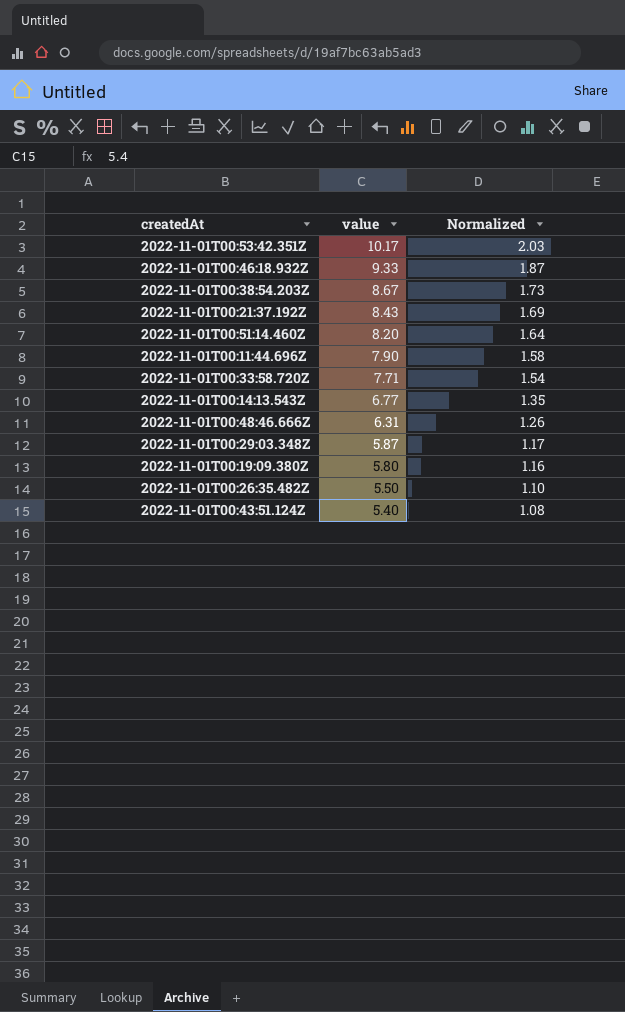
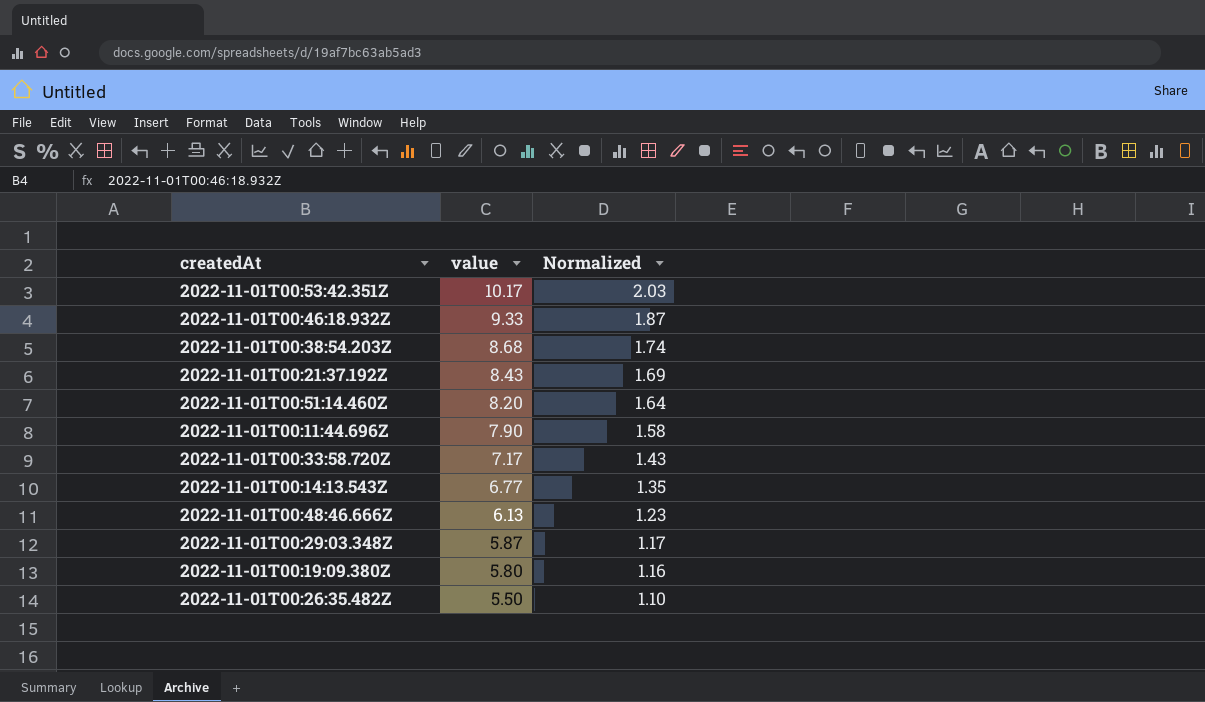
row 2022-11-01T00:43:51.124Z: 5.40 | 1.08 -> none
2022-11-01T00:38:54.203Z | value: 8.67 -> 8.68
2022-11-01T00:38:54.203Z | Normalized: 1.73 -> 1.74
2022-11-01T00:33:58.720Z | value: 7.71 -> 7.17
2022-11-01T00:33:58.720Z | Normalized: 1.54 -> 1.43
2022-11-01T00:48:46.666Z | value: 6.31 -> 6.13
2022-11-01T00:48:46.666Z | Normalized: 1.26 -> 1.23

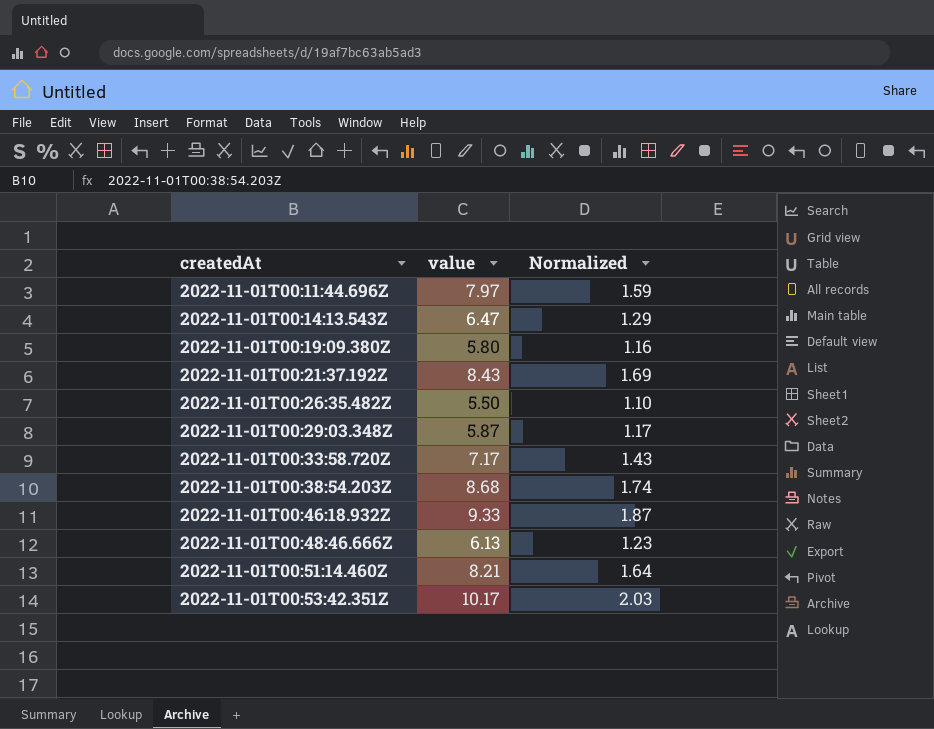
row order: value descending -> createdAt ascending
2022-11-01T00:11:44.696Z | value: 7.90 -> 7.97
2022-11-01T00:11:44.696Z | Normalized: 1.58 -> 1.59
2022-11-01T00:14:13.543Z | value: 6.77 -> 6.47
2022-11-01T00:14:13.543Z | Normalized: 1.35 -> 1.29
2022-11-01T00:51:14.460Z | value: 8.20 -> 8.21

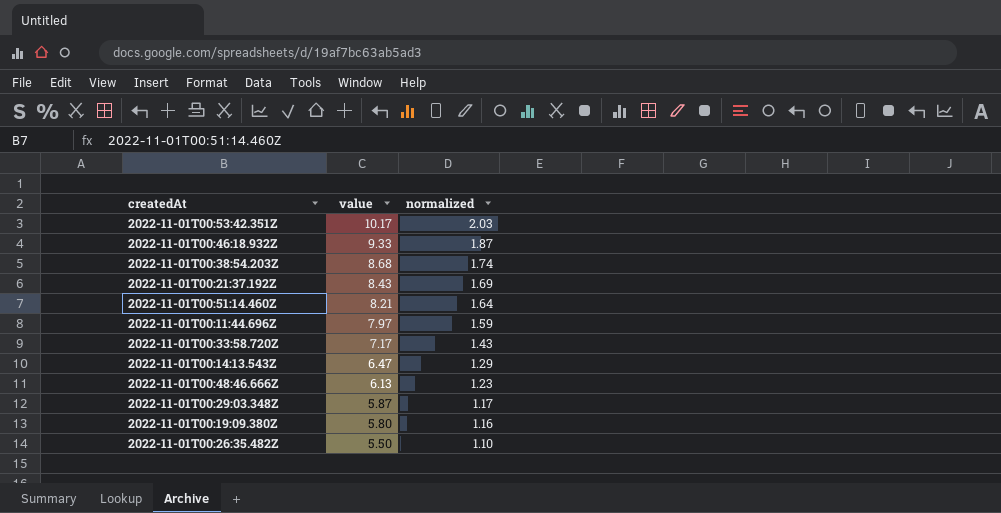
row order: createdAt ascending -> value descending
column name: Normalized -> normalized

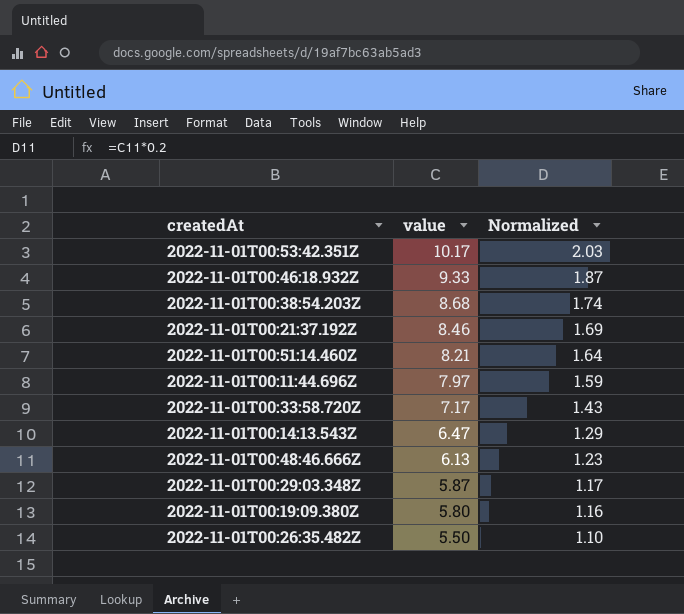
column name: normalized -> Normalized
2022-11-01T00:21:37.192Z | value: 8.43 -> 8.46

